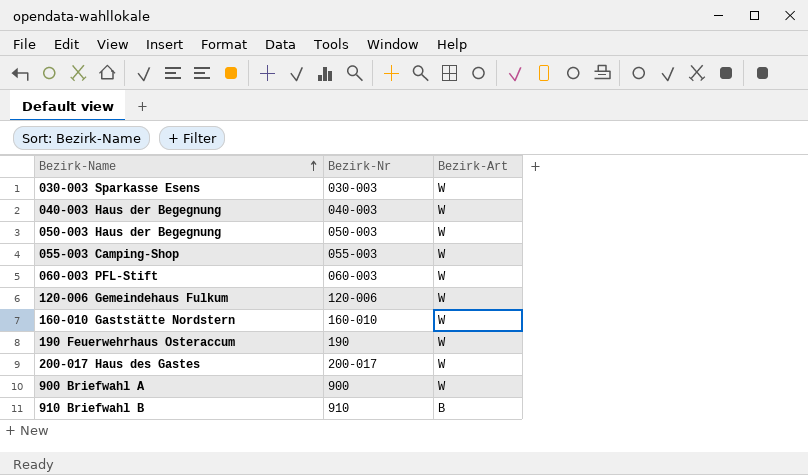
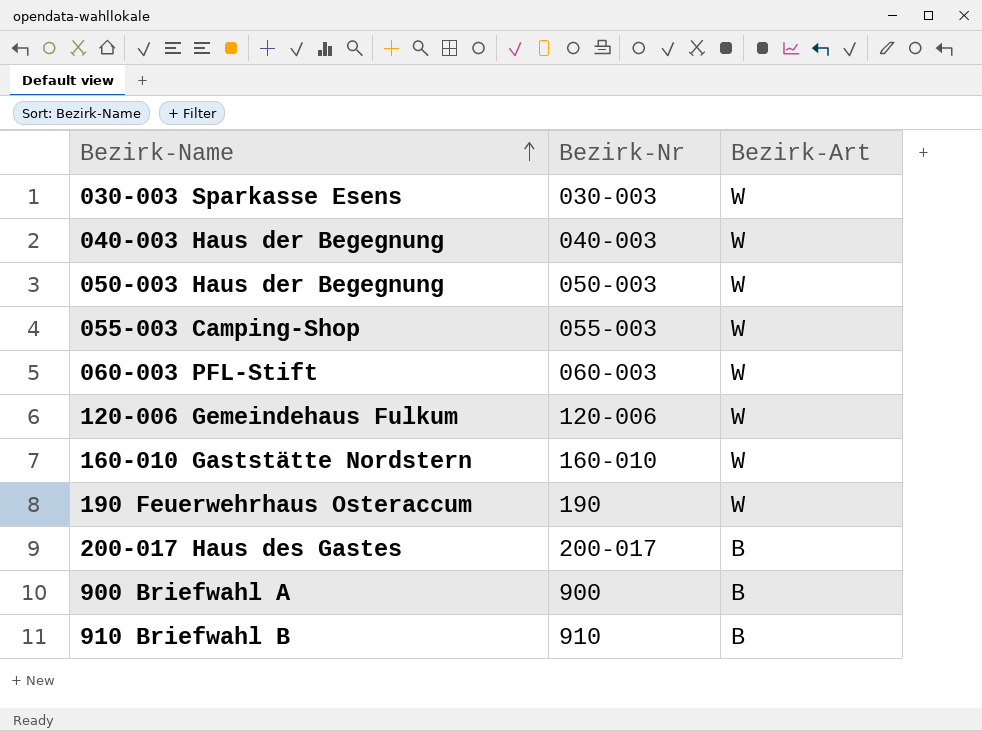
200-017 Haus des Gastes | Bezirk-Art: W -> B
900 Briefwahl A | Bezirk-Art: W -> B

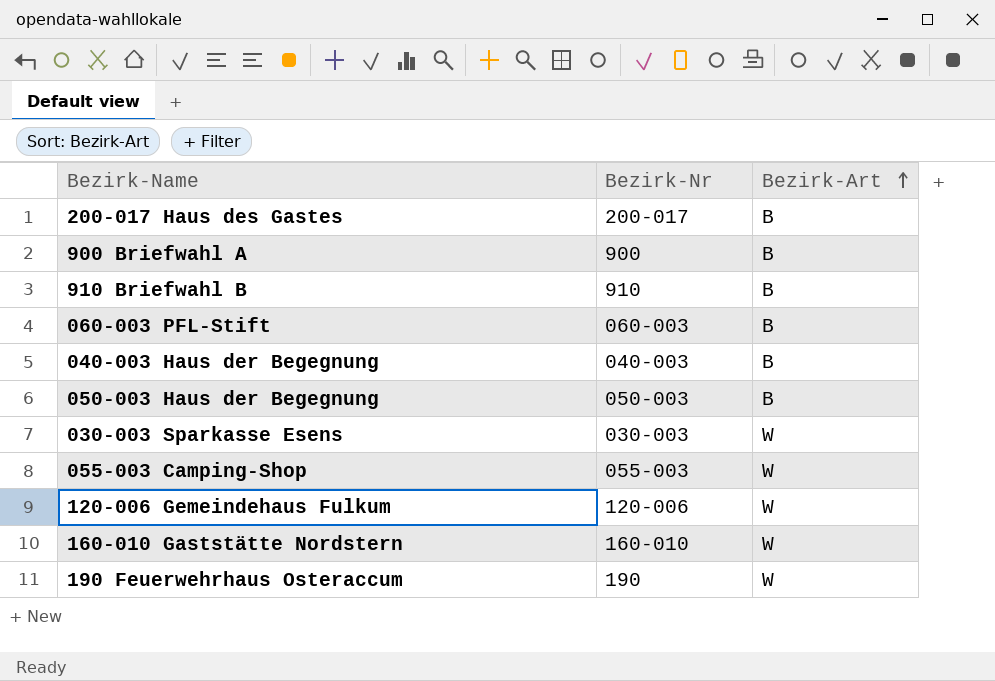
row order: Bezirk-Name ascending -> Bezirk-Art ascending
060-003 PFL-Stift | Bezirk-Art: W -> B
040-003 Haus der Begegnung | Bezirk-Art: W -> B
050-003 Haus der Begegnung | Bezirk-Art: W -> B

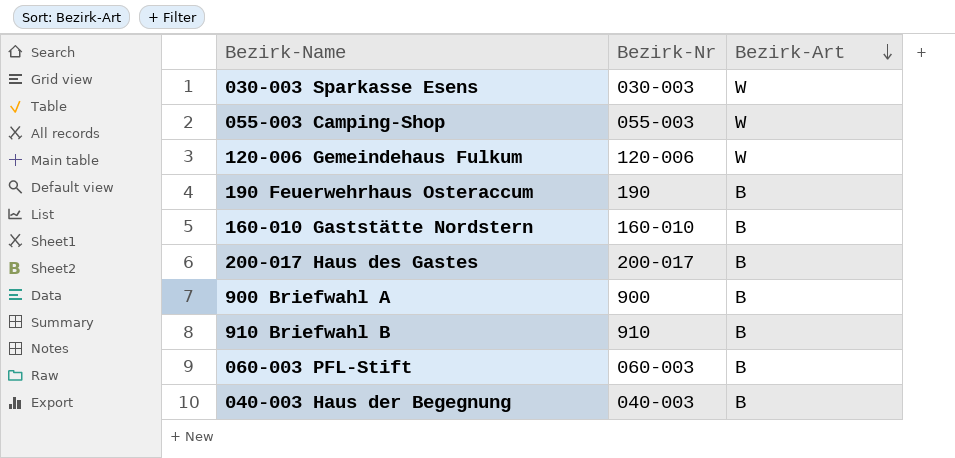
row order: Bezirk-Art ascending -> Bezirk-Art descending
row 050-003 Haus der Begegnung: 050-003 | B -> none
190 Feuerwehrhaus Osteraccum | Bezirk-Art: W -> B
160-010 Gaststätte Nordstern | Bezirk-Art: W -> B

